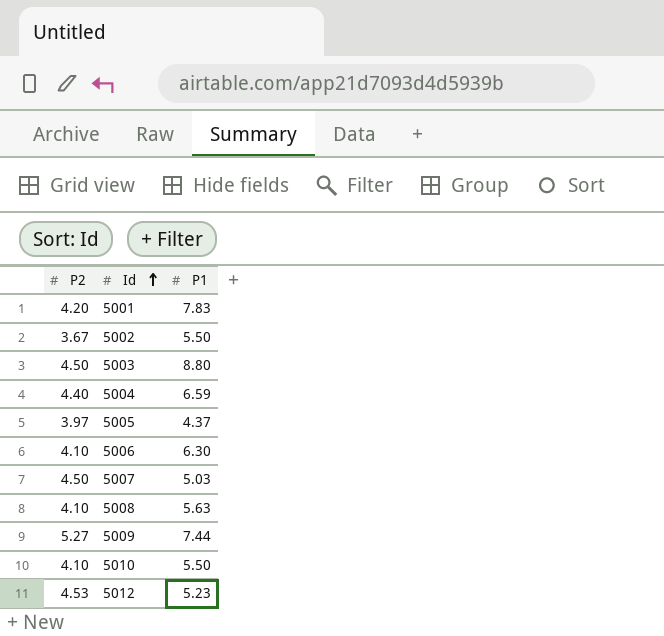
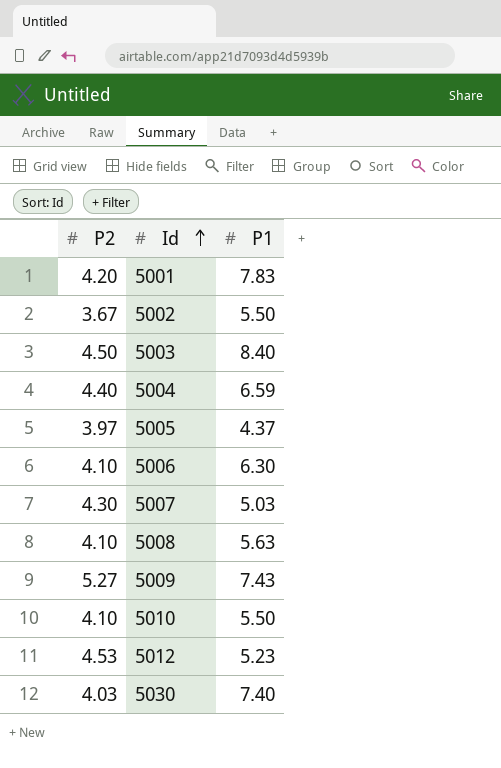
5003 | P1: 8.80 -> 8.40
5007 | P2: 4.50 -> 4.30
5009 | P1: 7.44 -> 7.43
row 5030: none -> 4.03 | 7.40

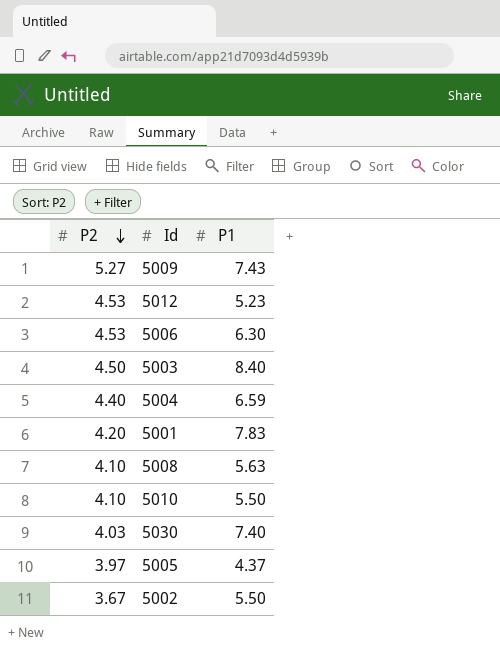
row order: Id ascending -> P2 descending
row 5007: 4.30 | 5.03 -> none
5006 | P2: 4.10 -> 4.53

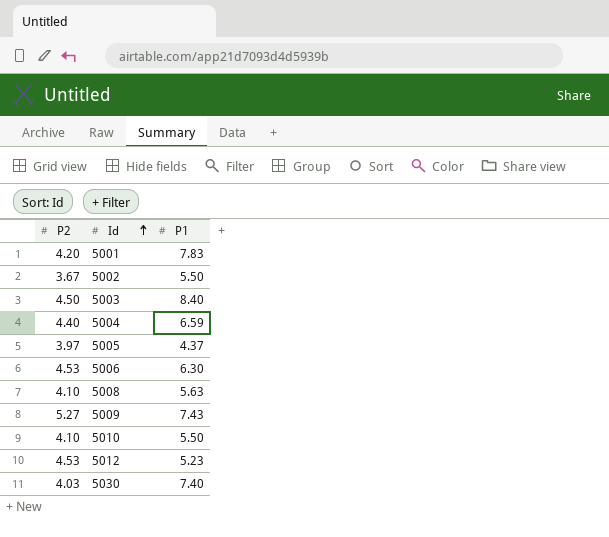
row order: P2 descending -> Id ascending

